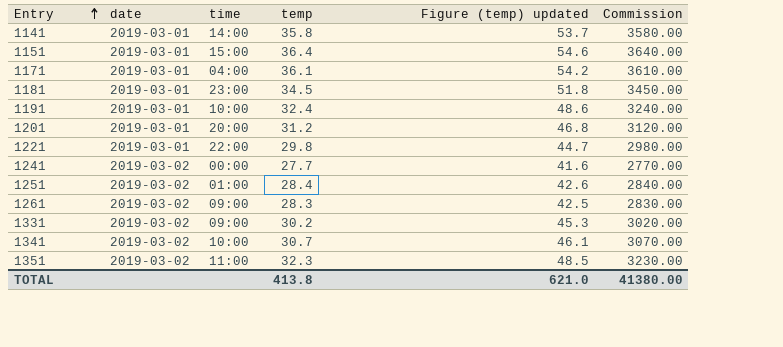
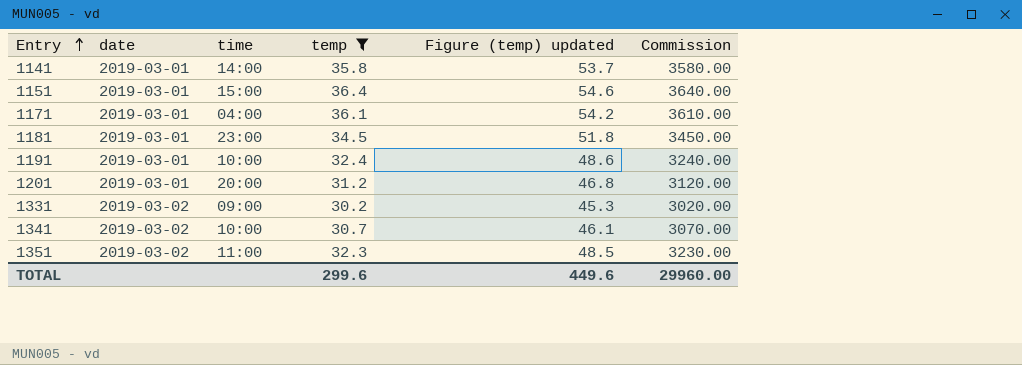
filter: none -> temp >= 30.2
TOTAL | temp: 413.8 -> 299.6
TOTAL | Figure (temp) updated: 621.0 -> 449.6
TOTAL | Commission: 41380.00 -> 29960.00

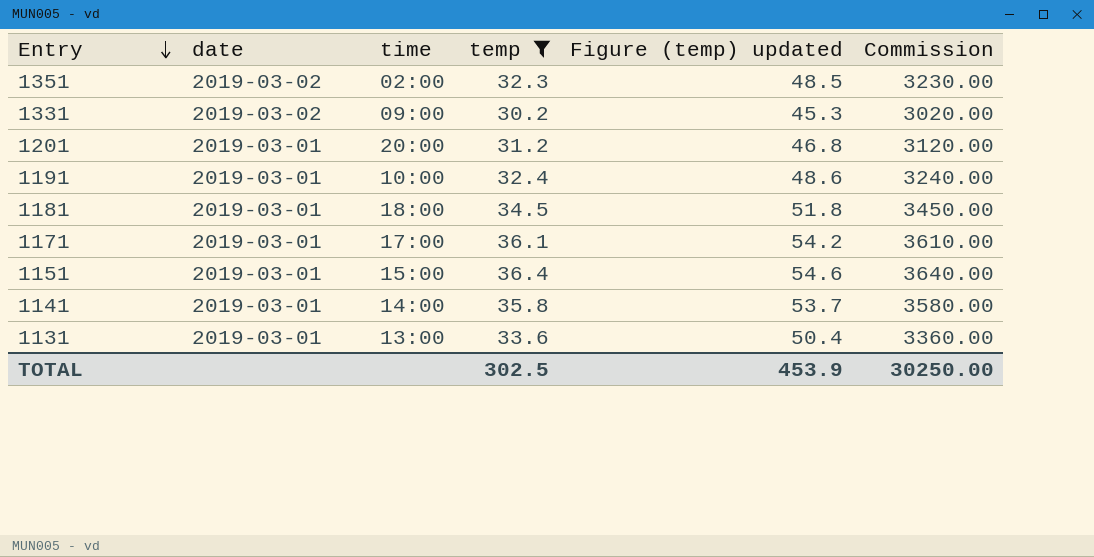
row order: Entry ascending -> Entry descending
row 1341: 2019-03-02 | 10:00 | 30.7 | 46.1 | 3070.00 -> none
1351 | time: 11:00 -> 02:00
1181 | time: 23:00 -> 18:00
1171 | time: 04:00 -> 17:00
row 1131: none -> 2019-03-01 | 13:00 | 33.6 | 50.4 | 3360.00
TOTAL | temp: 299.6 -> 302.5
TOTAL | Figure (temp) updated: 449.6 -> 453.9
TOTAL | Commission: 29960.00 -> 30250.00

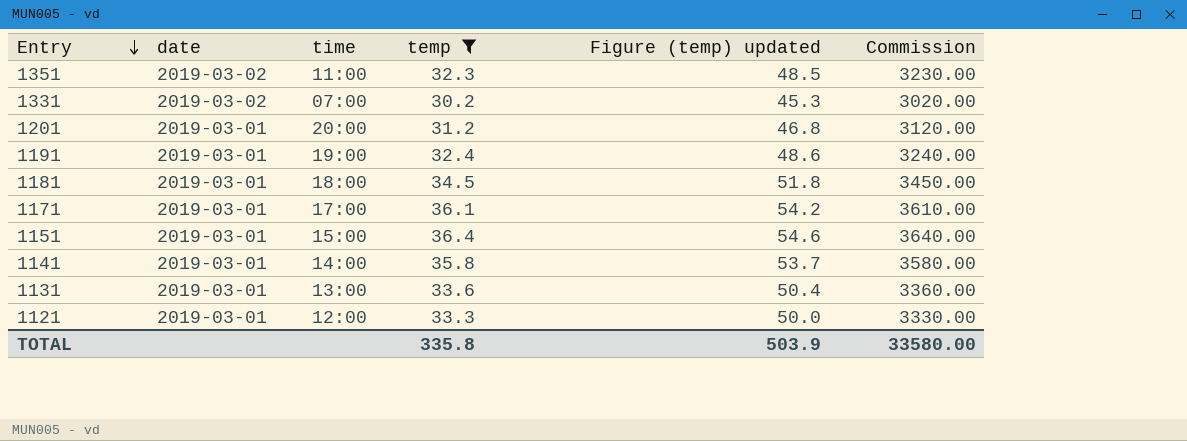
1351 | time: 02:00 -> 11:00
1331 | time: 09:00 -> 07:00
1191 | time: 10:00 -> 19:00
row 1121: none -> 2019-03-01 | 12:00 | 33.3 | 50.0 | 3330.00
TOTAL | temp: 302.5 -> 335.8
TOTAL | Figure (temp) updated: 453.9 -> 503.9
TOTAL | Commission: 30250.00 -> 33580.00

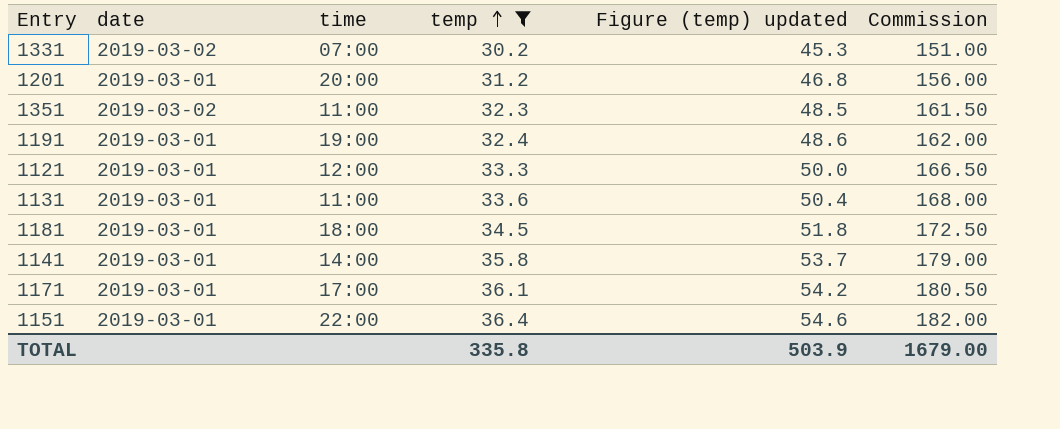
row order: Entry descending -> temp ascending
column Commission | formula: [temp] * 100 -> [temp] * 5
1131 | time: 13:00 -> 11:00
1151 | time: 15:00 -> 22:00
TOTAL | Commission: 33580.00 -> 1679.00

